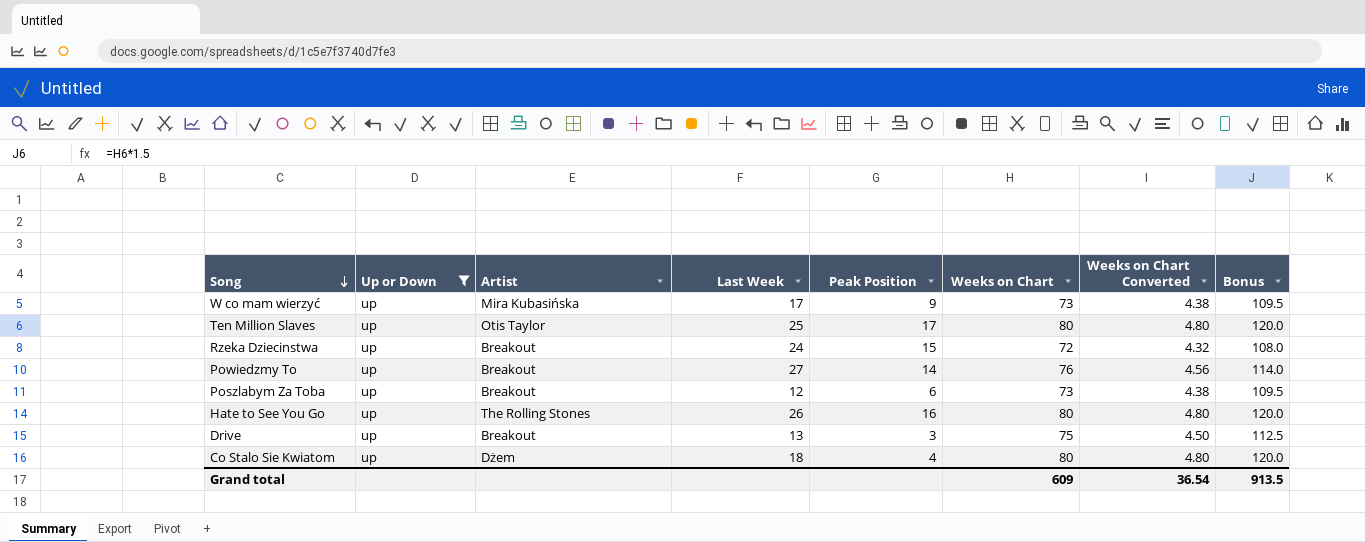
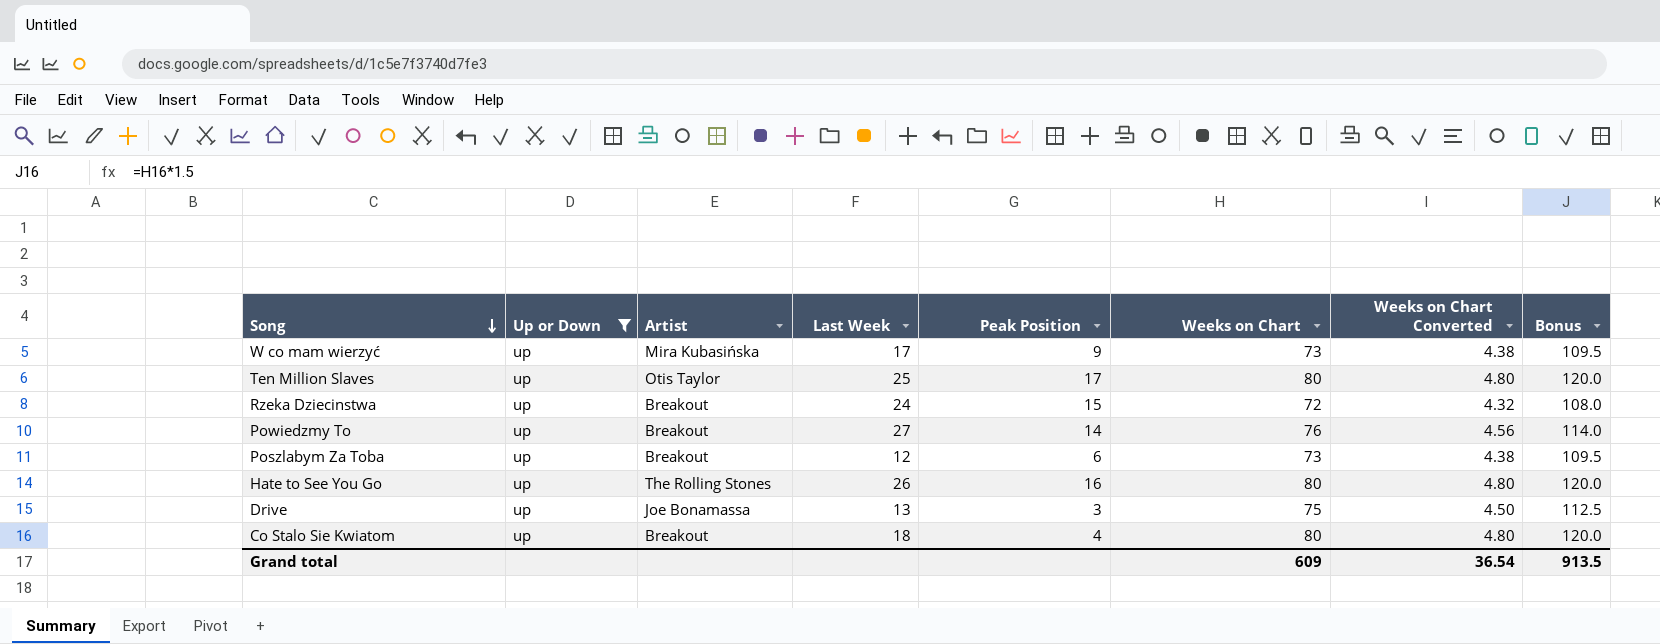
Drive | Artist: Breakout -> Joe Bonamassa
Co Stalo Sie Kwiatom | Artist: Dżem -> Breakout

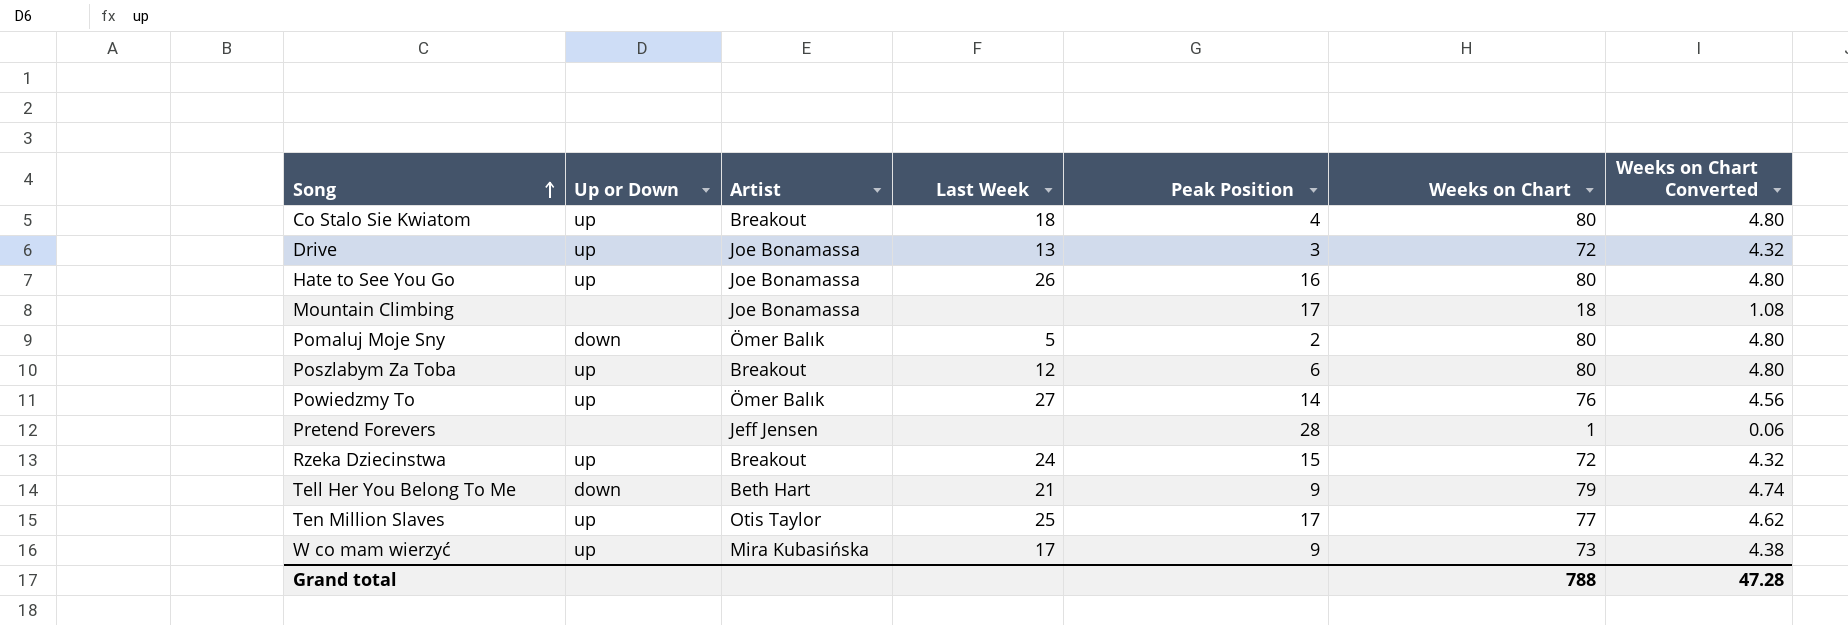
filter: Up or Down = up -> none
row order: Song descending -> Song ascending
column Bonus | formula: [Weeks on Chart] * 1.5 -> none
Drive | Weeks on Chart: 75 -> 72
Drive | Weeks on Chart Converted: 4.50 -> 4.32
Hate to See You Go | Artist: The Rolling Stones -> Joe Bonamassa
Poszlabym Za Toba | Weeks on Chart: 73 -> 80
Poszlabym Za Toba | Weeks on Chart Converted: 4.38 -> 4.80
Powiedzmy To | Artist: Breakout -> Ömer Balık
Ten Million Slaves | Weeks on Chart: 80 -> 77
Ten Million Slaves | Weeks on Chart Converted: 4.80 -> 4.62
Grand total | Weeks on Chart: 609 -> 788
Grand total | Weeks on Chart Converted: 36.54 -> 47.28

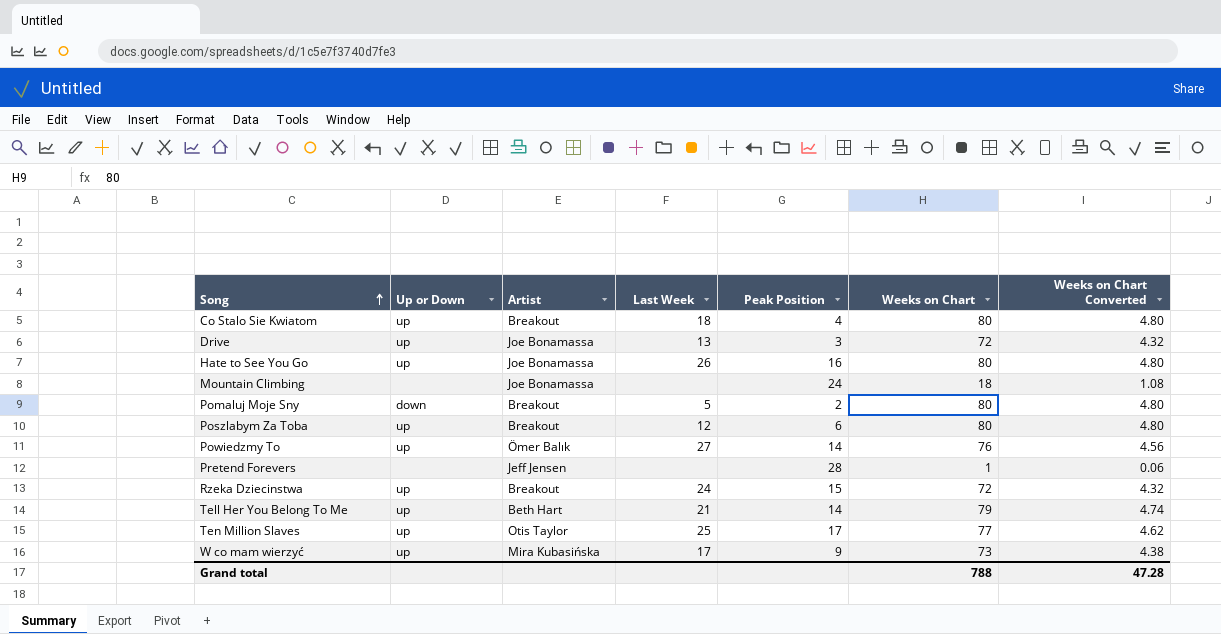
Mountain Climbing | Peak Position: 17 -> 24
Pomaluj Moje Sny | Artist: Ömer Balık -> Breakout
Tell Her You Belong To Me | Up or Down: down -> up
Tell Her You Belong To Me | Peak Position: 9 -> 14

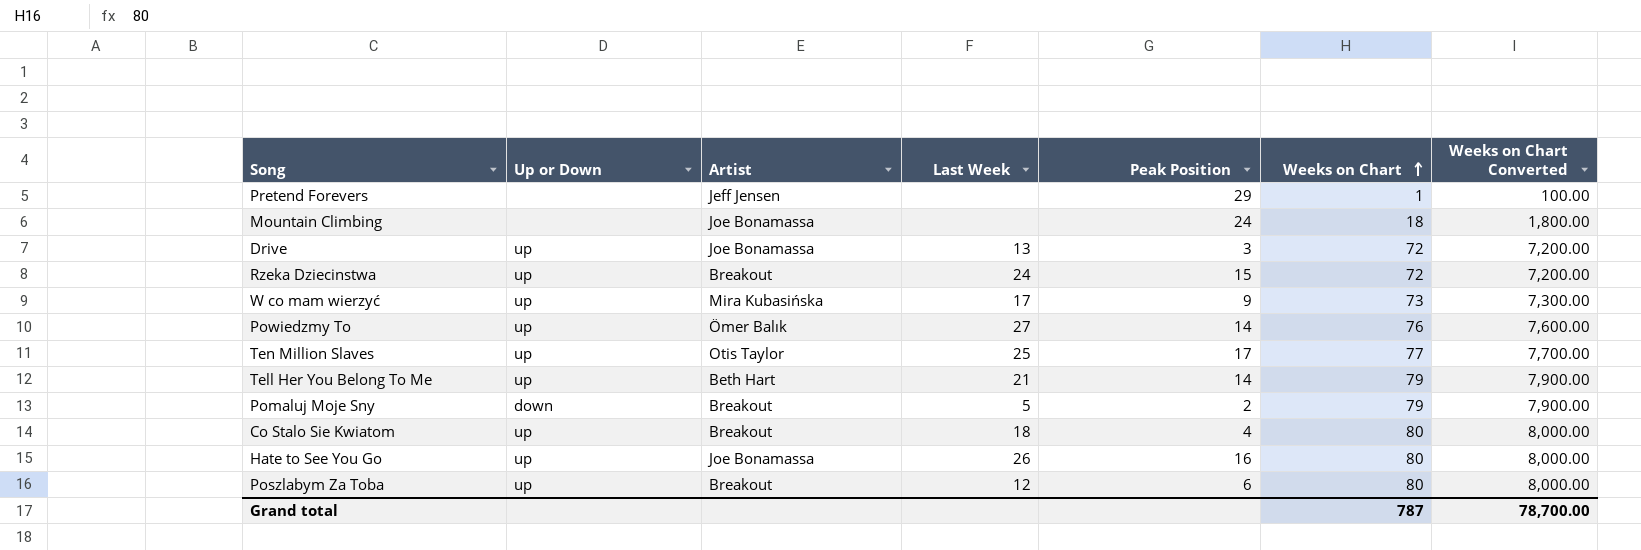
row order: Song ascending -> Weeks on Chart ascending
column Weeks on Chart Converted | formula: [Weeks on Chart] * 0.06 -> [Weeks on Chart] * 100
Pretend Forevers | Peak Position: 28 -> 29
Pomaluj Moje Sny | Weeks on Chart: 80 -> 79
Grand total | Weeks on Chart: 788 -> 787
Grand total | Weeks on Chart Converted: 47.28 -> 78,700.00

